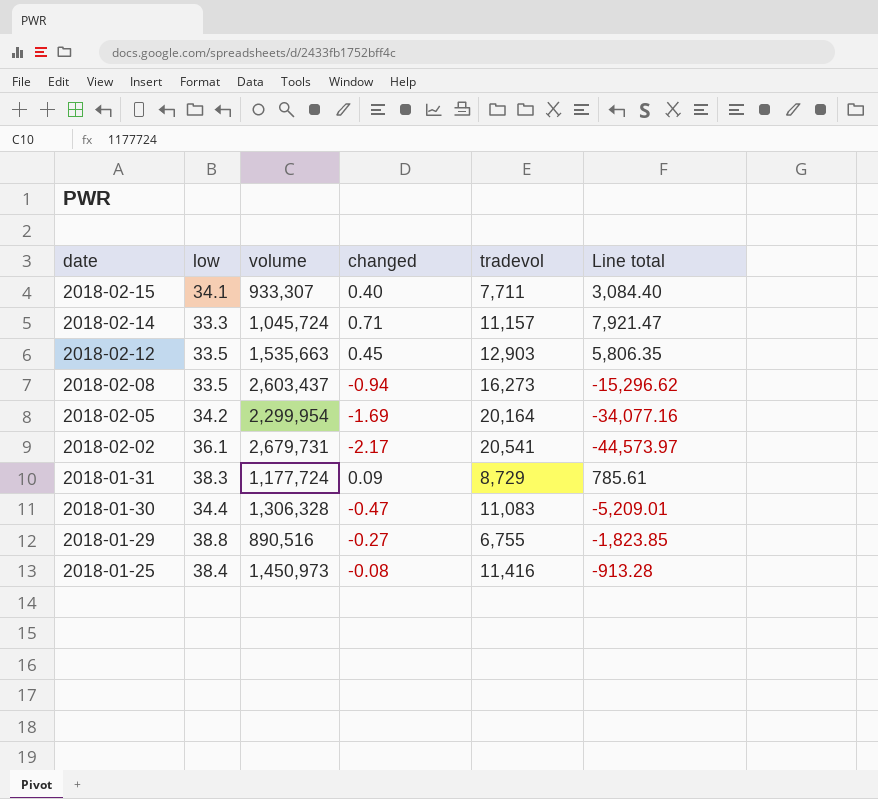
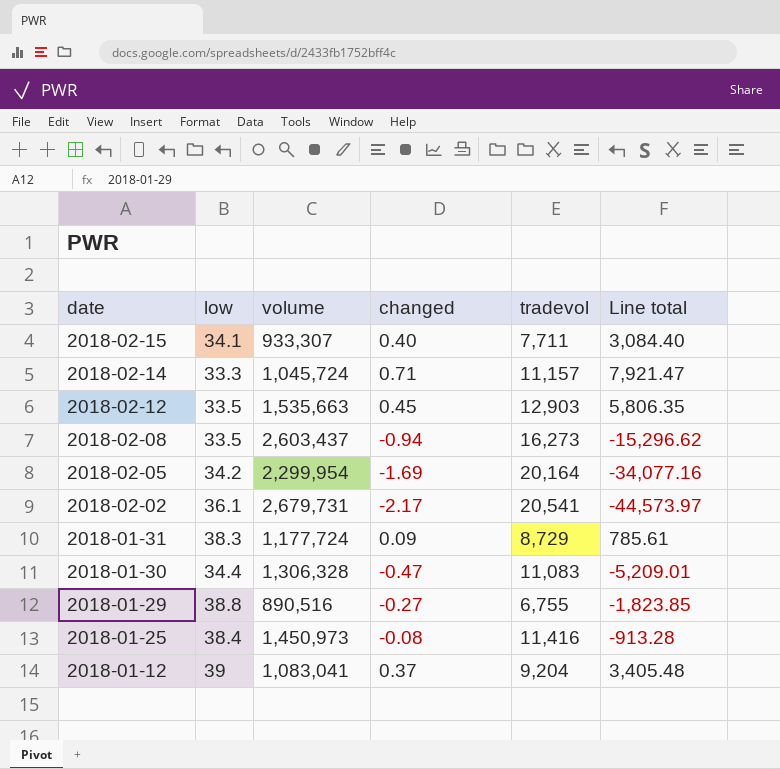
row 2018-01-12: none -> 39 | 1,083,041 | 0.37 | 9,204 | 3,405.48

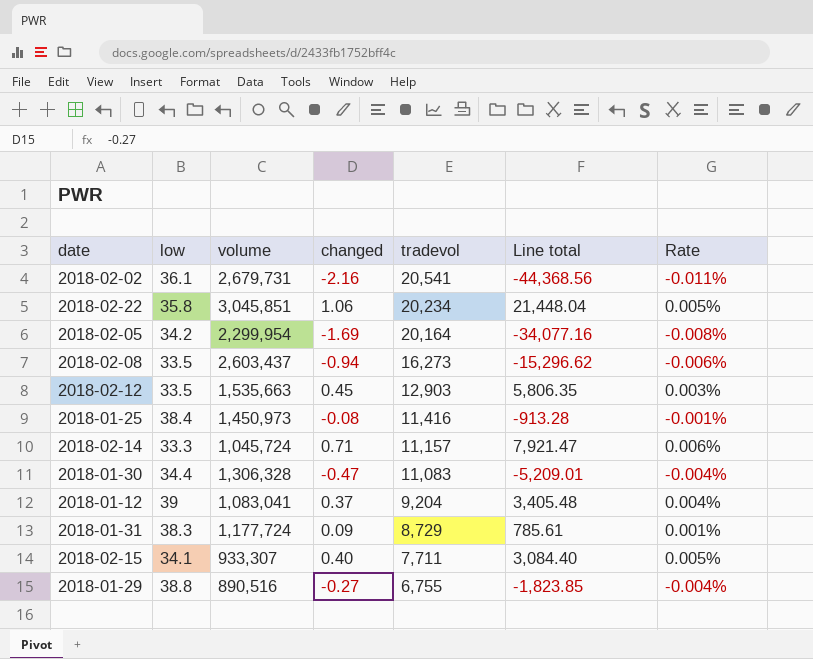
row order: date descending -> tradevol descending
column Rate | formula: none -> [changed] / [tradevol]
2018-02-02 | changed: -2.17 -> -2.16
2018-02-02 | Line total: -44,573.97 -> -44,368.56
row 2018-02-22: none -> 35.8 | 3,045,851 | 1.06 | 20,234 | 21,448.04 | 0.005%

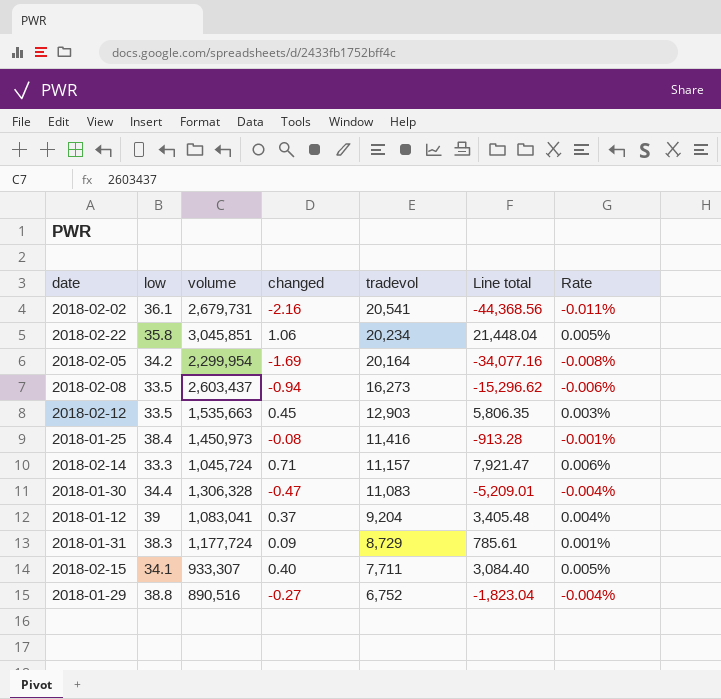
2018-01-29 | tradevol: 6,755 -> 6,752
2018-01-29 | Line total: -1,823.85 -> -1,823.04

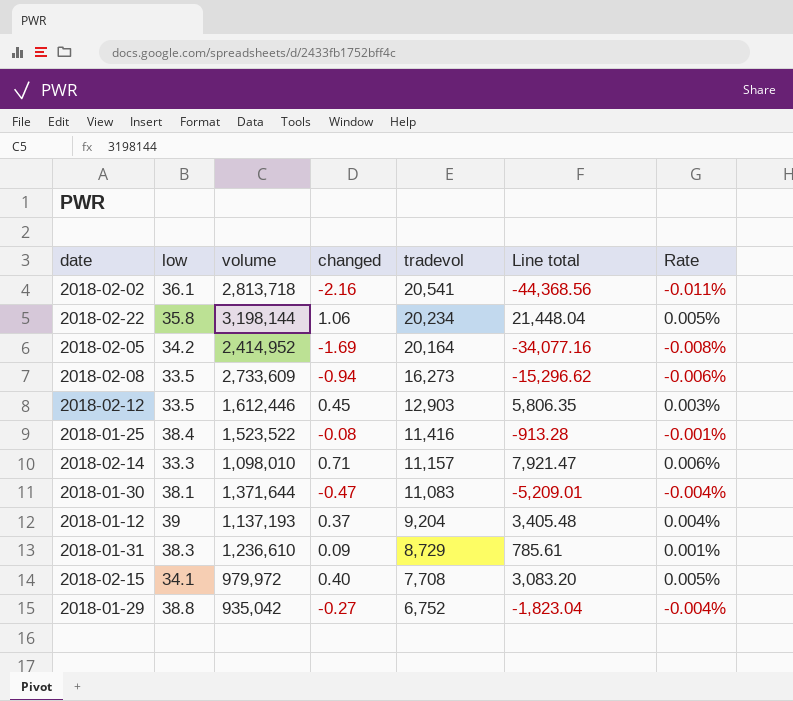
2018-02-02 | volume: 2,679,731 -> 2,813,718
2018-02-22 | volume: 3,045,851 -> 3,198,144
2018-02-05 | volume: 2,299,954 -> 2,414,952
2018-02-08 | volume: 2,603,437 -> 2,733,609
2018-02-12 | volume: 1,535,663 -> 1,612,446
2018-01-25 | volume: 1,450,973 -> 1,523,522
2018-02-14 | volume: 1,045,724 -> 1,098,010
2018-01-30 | low: 34.4 -> 38.1
2018-01-30 | volume: 1,306,328 -> 1,371,644
2018-01-12 | volume: 1,083,041 -> 1,137,193
2018-01-31 | volume: 1,177,724 -> 1,236,610
2018-02-15 | volume: 933,307 -> 979,972
2018-02-15 | tradevol: 7,711 -> 7,708
2018-02-15 | Line total: 3,084.40 -> 3,083.20
2018-01-29 | volume: 890,516 -> 935,042

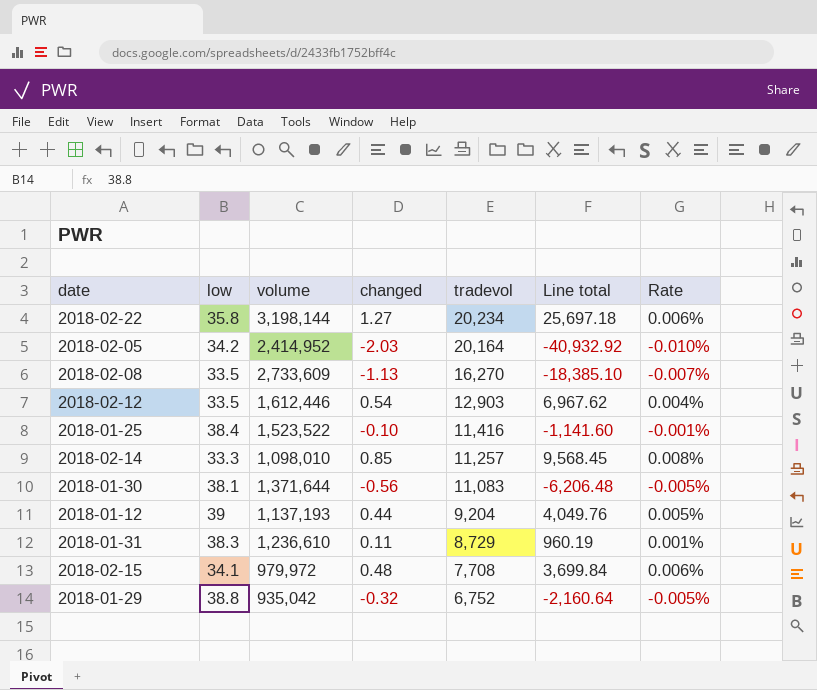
row 2018-02-02: 36.1 | 2,813,718 | -2.16 | 20,541 | -44,368.56 | -0.011% -> none
2018-02-22 | changed: 1.06 -> 1.27
2018-02-22 | Line total: 21,448.04 -> 25,697.18
2018-02-22 | Rate: 0.005% -> 0.006%
2018-02-05 | changed: -1.69 -> -2.03
2018-02-05 | Line total: -34,077.16 -> -40,932.92
2018-02-05 | Rate: -0.008% -> -0.010%
2018-02-08 | changed: -0.94 -> -1.13
2018-02-08 | tradevol: 16,273 -> 16,270
2018-02-08 | Line total: -15,296.62 -> -18,385.10
2018-02-08 | Rate: -0.006% -> -0.007%
2018-02-12 | changed: 0.45 -> 0.54
2018-02-12 | Line total: 5,806.35 -> 6,967.62
2018-02-12 | Rate: 0.003% -> 0.004%
2018-01-25 | changed: -0.08 -> -0.10
2018-01-25 | Line total: -913.28 -> -1,141.60
2018-02-14 | changed: 0.71 -> 0.85
2018-02-14 | tradevol: 11,157 -> 11,257
2018-02-14 | Line total: 7,921.47 -> 9,568.45
2018-02-14 | Rate: 0.006% -> 0.008%
2018-01-30 | changed: -0.47 -> -0.56
2018-01-30 | Line total: -5,209.01 -> -6,206.48
2018-01-30 | Rate: -0.004% -> -0.005%
2018-01-12 | changed: 0.37 -> 0.44
2018-01-12 | Line total: 3,405.48 -> 4,049.76
2018-01-12 | Rate: 0.004% -> 0.005%
2018-01-31 | changed: 0.09 -> 0.11
2018-01-31 | Line total: 785.61 -> 960.19
2018-02-15 | changed: 0.40 -> 0.48
2018-02-15 | Line total: 3,083.20 -> 3,699.84
2018-02-15 | Rate: 0.005% -> 0.006%
2018-01-29 | changed: -0.27 -> -0.32
2018-01-29 | Line total: -1,823.04 -> -2,160.64
2018-01-29 | Rate: -0.004% -> -0.005%

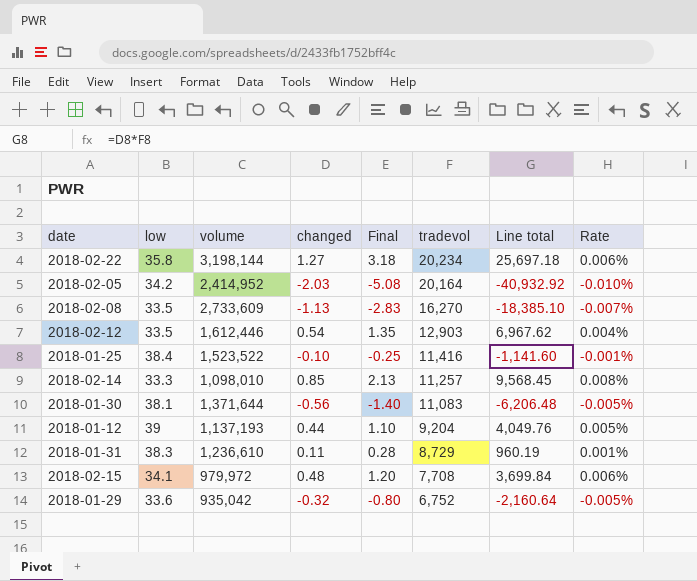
column Final | formula: none -> [changed] * 2.5
2018-01-29 | low: 38.8 -> 33.6

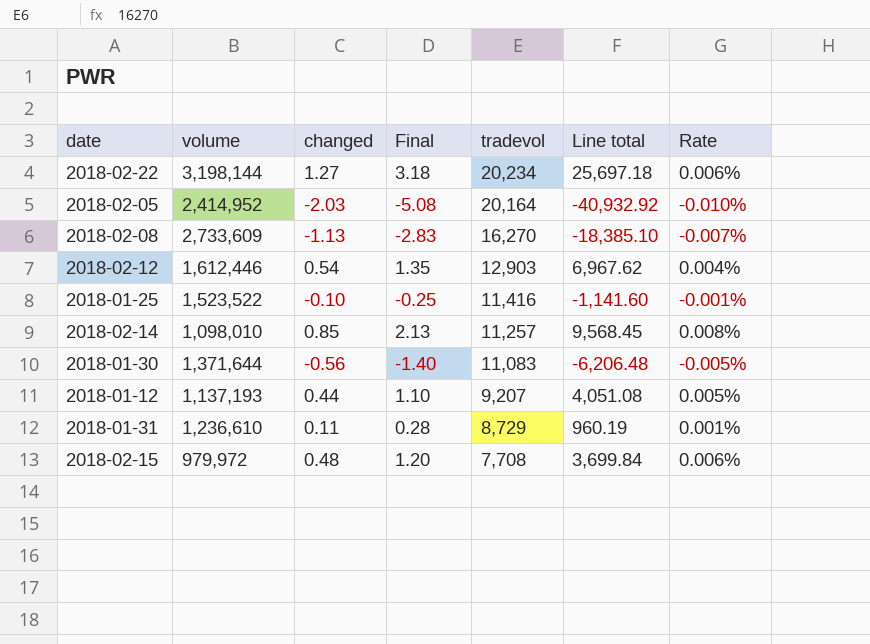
column low | position: 2 -> none
row 2018-01-29: 33.6 | 935,042 | -0.32 | -0.80 | 6,752 | -2,160.64 | -0.005% -> none
2018-01-12 | tradevol: 9,204 -> 9,207
2018-01-12 | Line total: 4,049.76 -> 4,051.08

